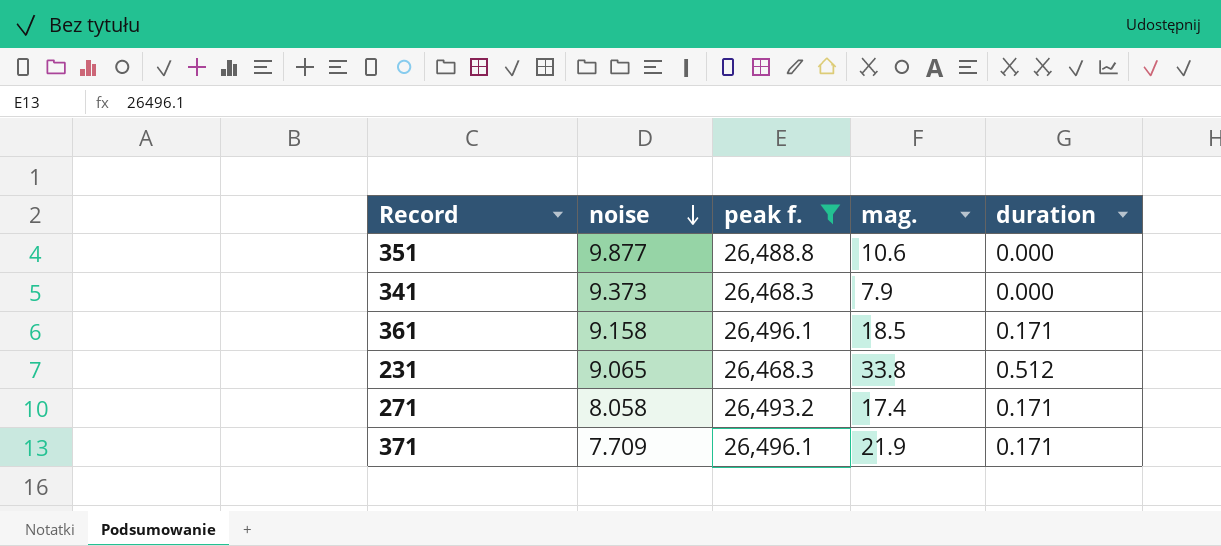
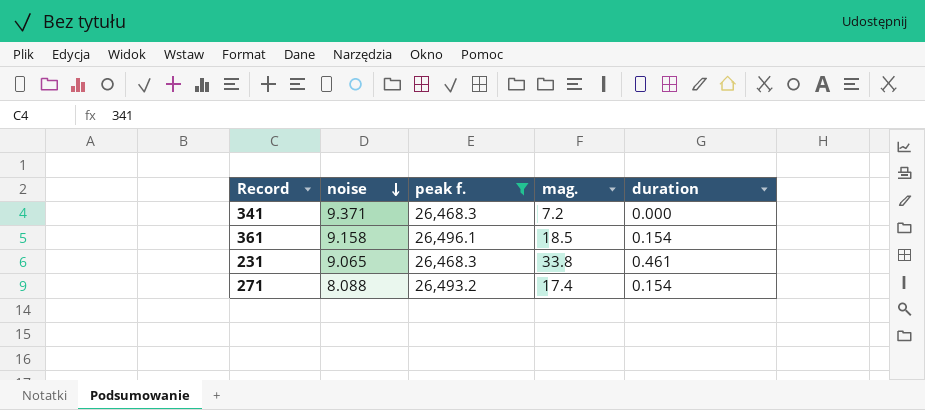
row 351: 9.877 | 26,488.8 | 10.6 | 0.000 -> none
row 371: 7.709 | 26,496.1 | 21.9 | 0.171 -> none
341 | noise: 9.373 -> 9.371
341 | mag.: 7.9 -> 7.2
361 | duration: 0.171 -> 0.154
231 | duration: 0.512 -> 0.461
271 | noise: 8.058 -> 8.088
271 | duration: 0.171 -> 0.154

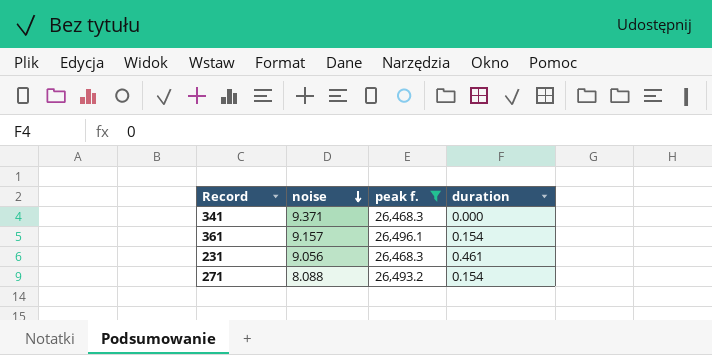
column mag. | position: 4 -> none
361 | noise: 9.158 -> 9.157
231 | noise: 9.065 -> 9.056

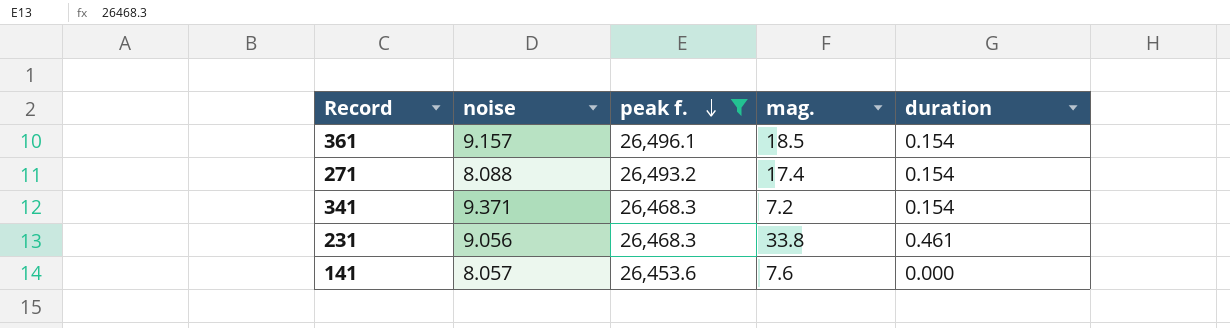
row order: noise descending -> peak f. descending
column mag. | position: none -> 4
341 | duration: 0.000 -> 0.154
row 141: none -> 8.057 | 26,453.6 | 7.6 | 0.000

